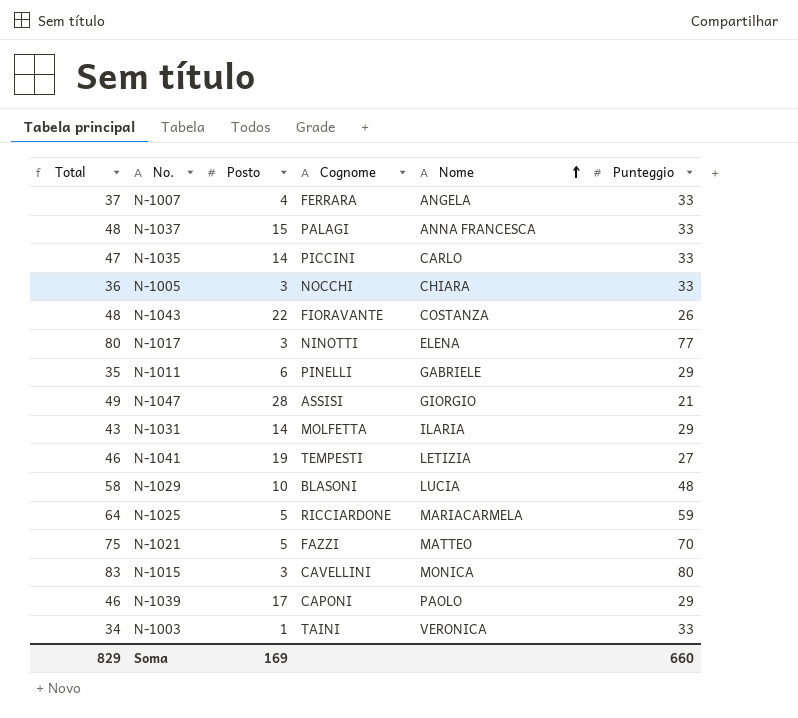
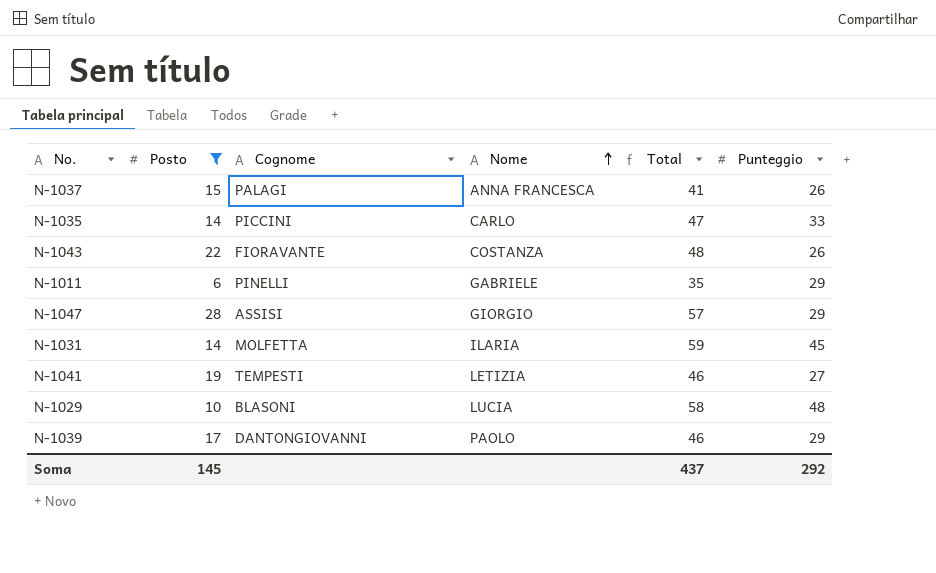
filter: none -> Posto >= 6
column Total | position: 1 -> 5
N-1037 | Total: 48 -> 41
N-1037 | Punteggio: 33 -> 26
N-1047 | Total: 49 -> 57
N-1047 | Punteggio: 21 -> 29
N-1031 | Total: 43 -> 59
N-1031 | Punteggio: 29 -> 45
N-1039 | Cognome: CAPONI -> DANTONGIOVANNI
Soma | Posto: 169 -> 145
Soma | Total: 829 -> 437
Soma | Punteggio: 660 -> 292

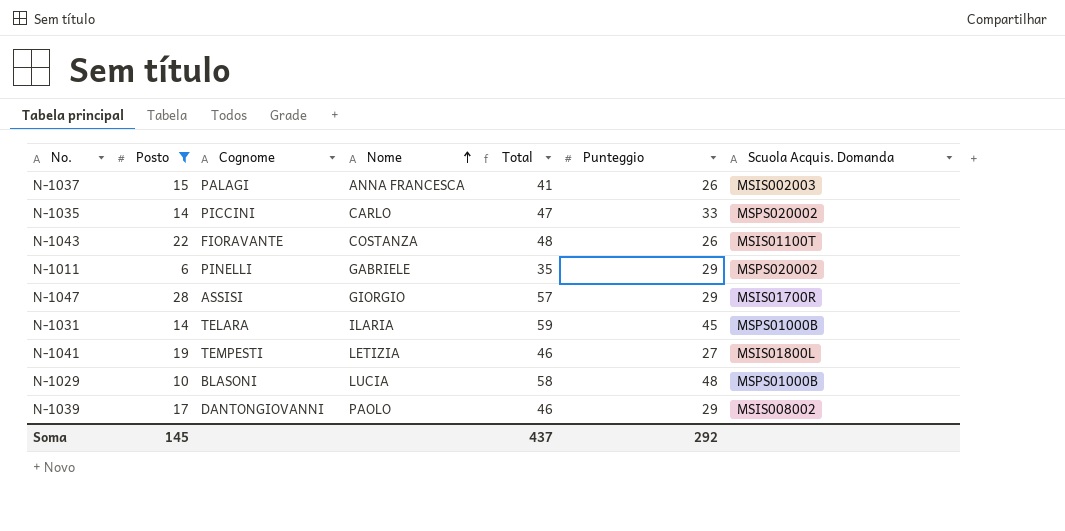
column Scuola Acquis. Domanda | position: none -> 7
N-1031 | Cognome: MOLFETTA -> TELARA

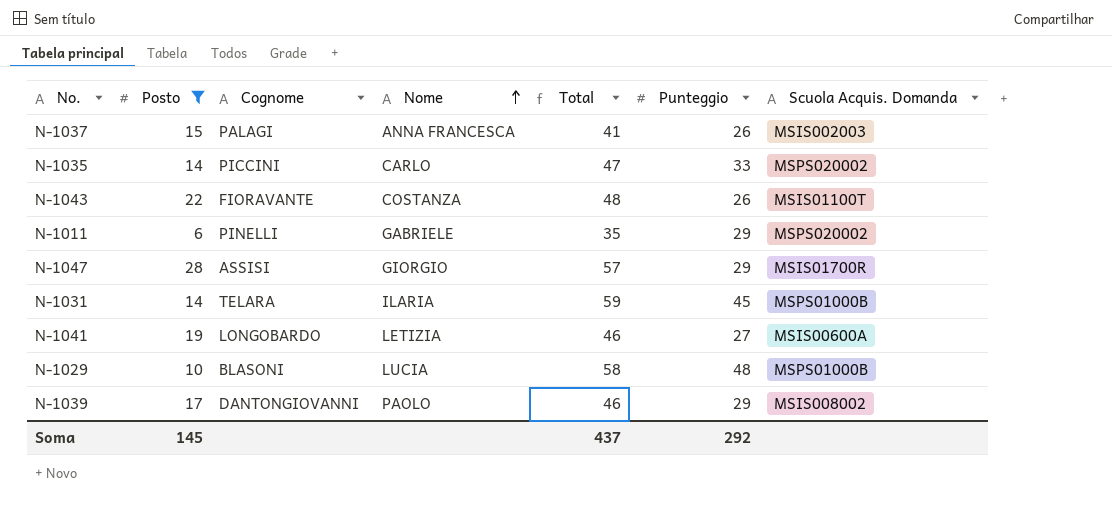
N-1041 | Cognome: TEMPESTI -> LONGOBARDO
N-1041 | Scuola Acquis. Domanda: MSIS01800L -> MSIS00600A

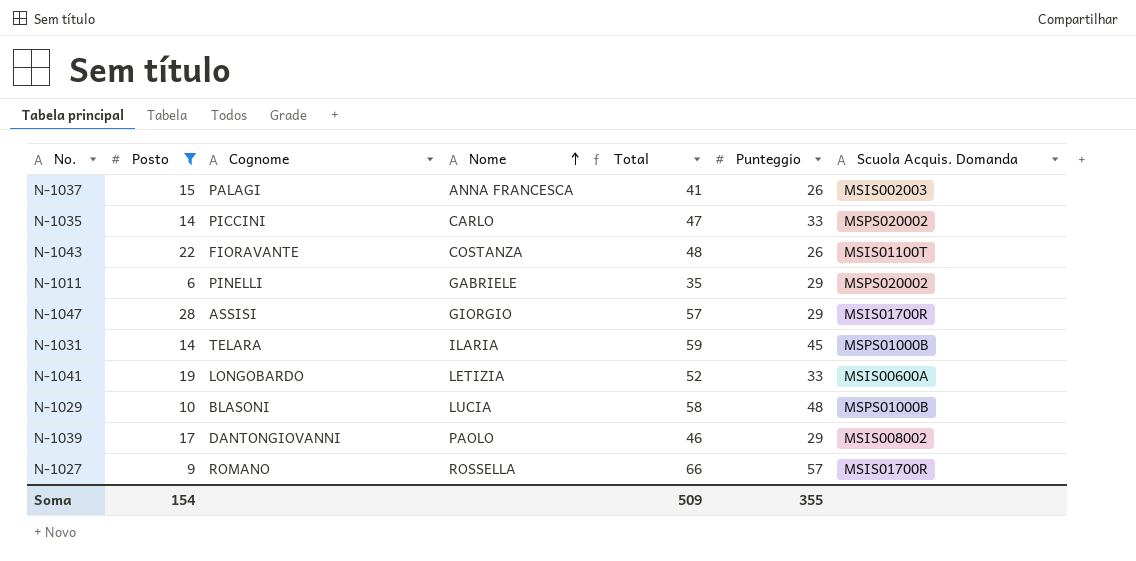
N-1041 | Total: 46 -> 52
N-1041 | Punteggio: 27 -> 33
row N-1027: none -> 9 | ROMANO | ROSSELLA | 66 | 57 | MSIS01700R
Soma | Posto: 145 -> 154
Soma | Total: 437 -> 509
Soma | Punteggio: 292 -> 355

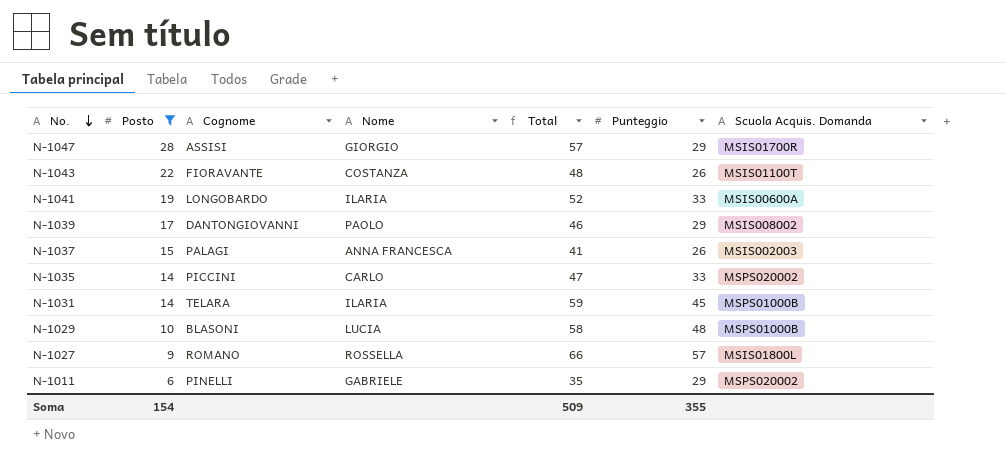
row order: Nome ascending -> No. descending
N-1041 | Nome: LETIZIA -> ILARIA
N-1027 | Scuola Acquis. Domanda: MSIS01700R -> MSIS01800L

